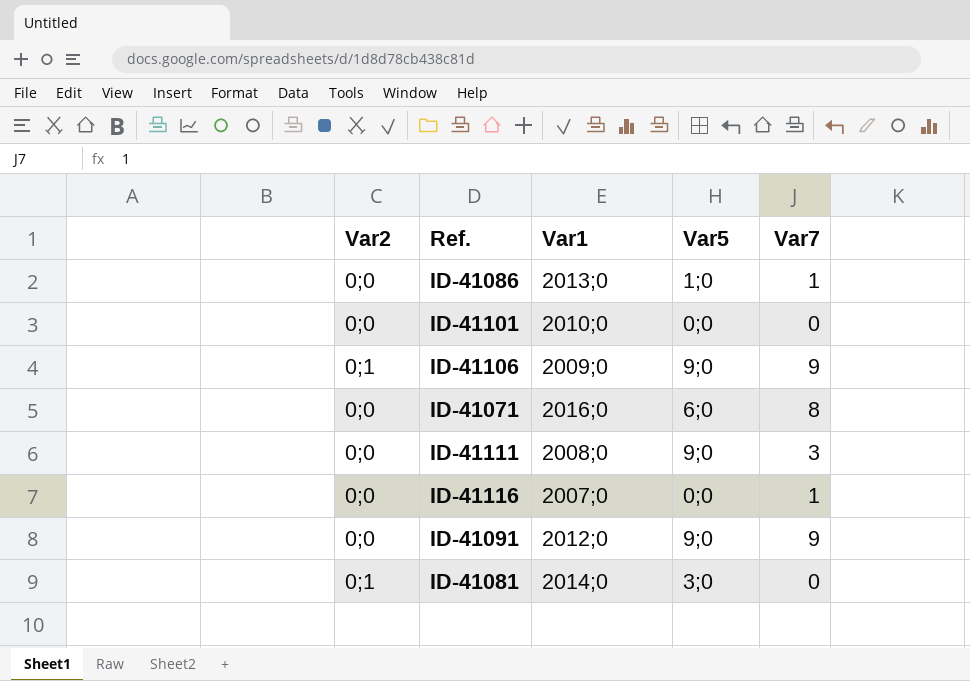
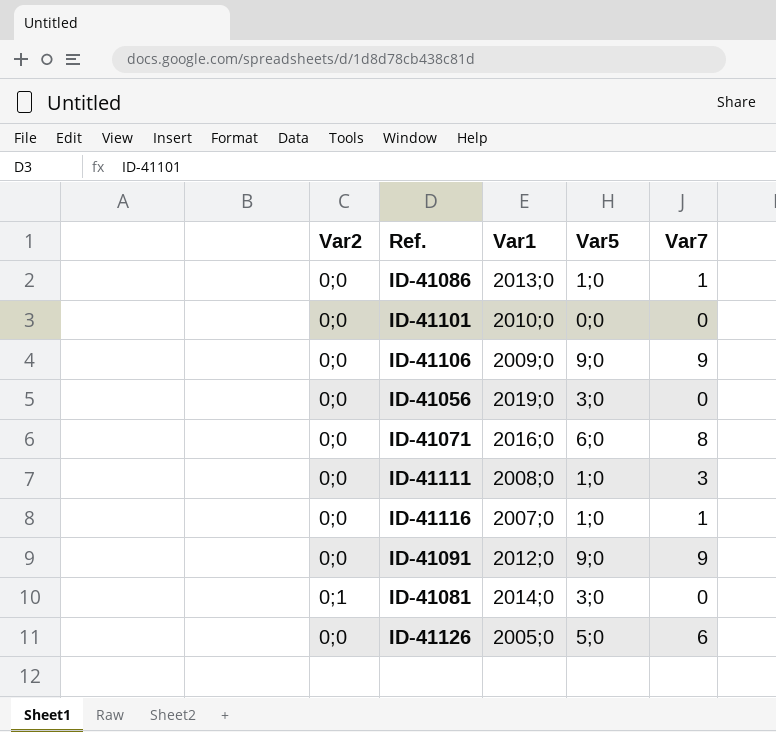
ID-41106 | Var2: 0;1 -> 0;0
row ID-41056: none -> 0;0 | 2019;0 | 3;0 | 0
ID-41111 | Var5: 9;0 -> 1;0
ID-41116 | Var5: 0;0 -> 1;0
row ID-41126: none -> 0;0 | 2005;0 | 5;0 | 6

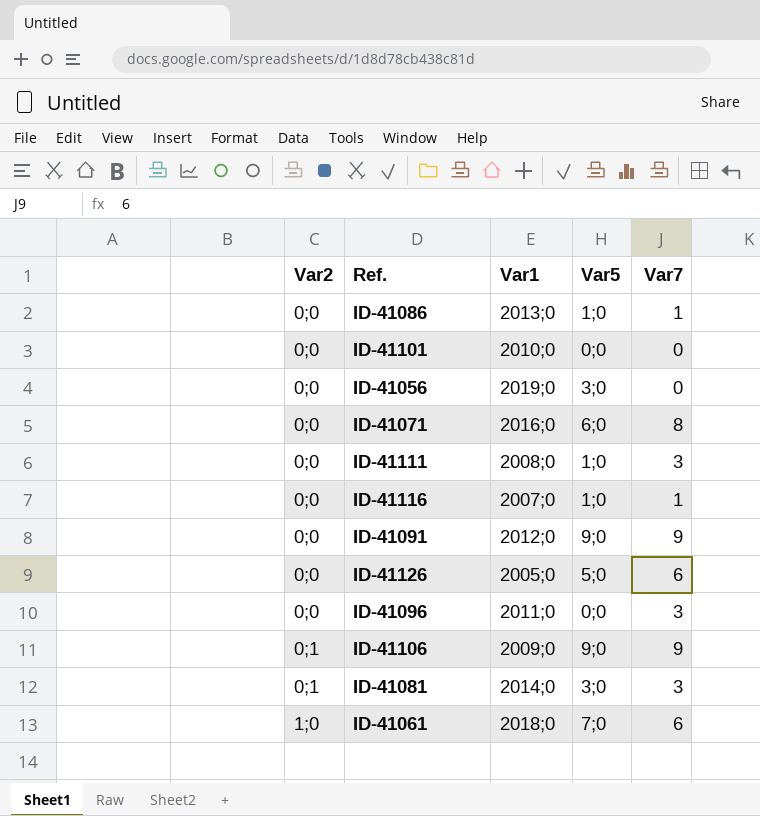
row order: none -> Var2 ascending
row ID-41096: none -> 0;0 | 2011;0 | 0;0 | 3
ID-41106 | Var2: 0;0 -> 0;1
ID-41081 | Var7: 0 -> 3
row ID-41061: none -> 1;0 | 2018;0 | 7;0 | 6

